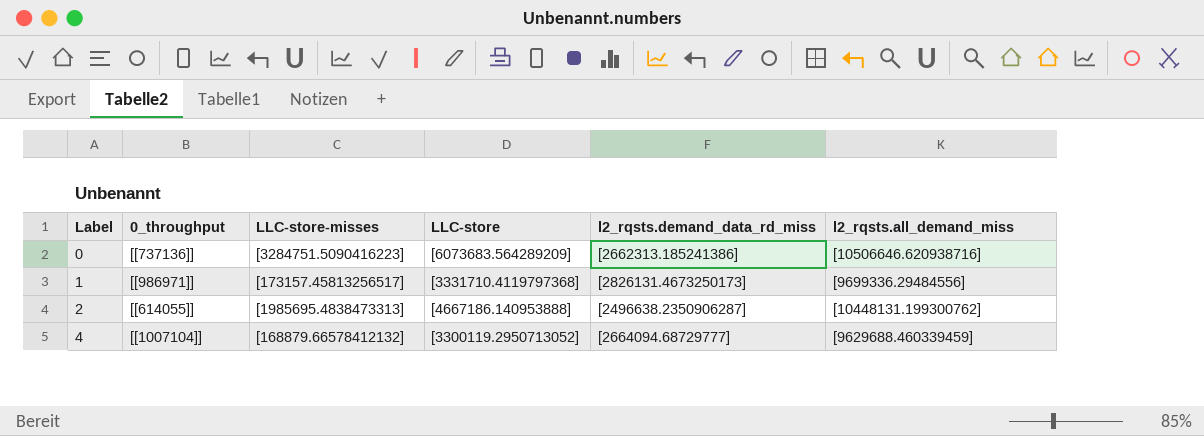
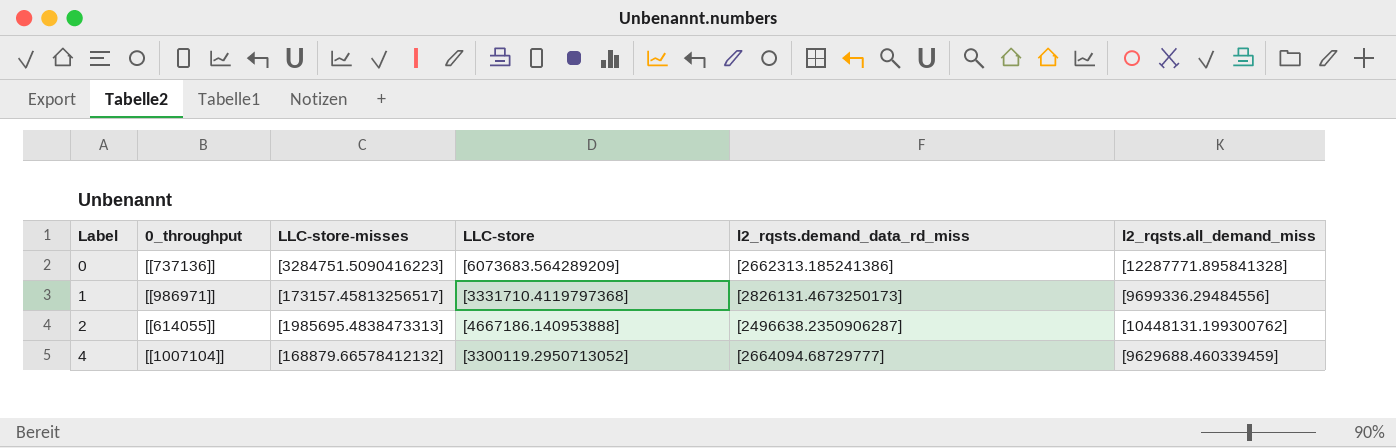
0 | l2_rqsts.all_demand_miss: [10506646.620938716] -> [12287771.895841328]

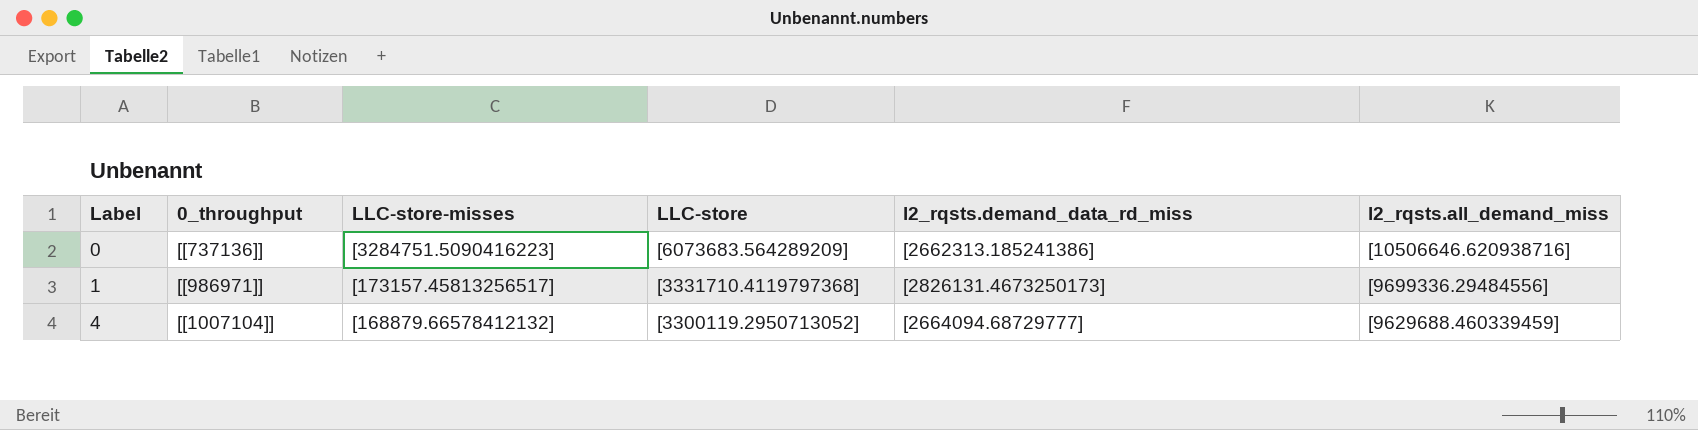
row 2: [[614055]] | [1985695.4838473313] | [4667186.140953888] | [2496638.2350906287] | [10448131.199300762] -> none
0 | l2_rqsts.all_demand_miss: [12287771.895841328] -> [10506646.620938716]

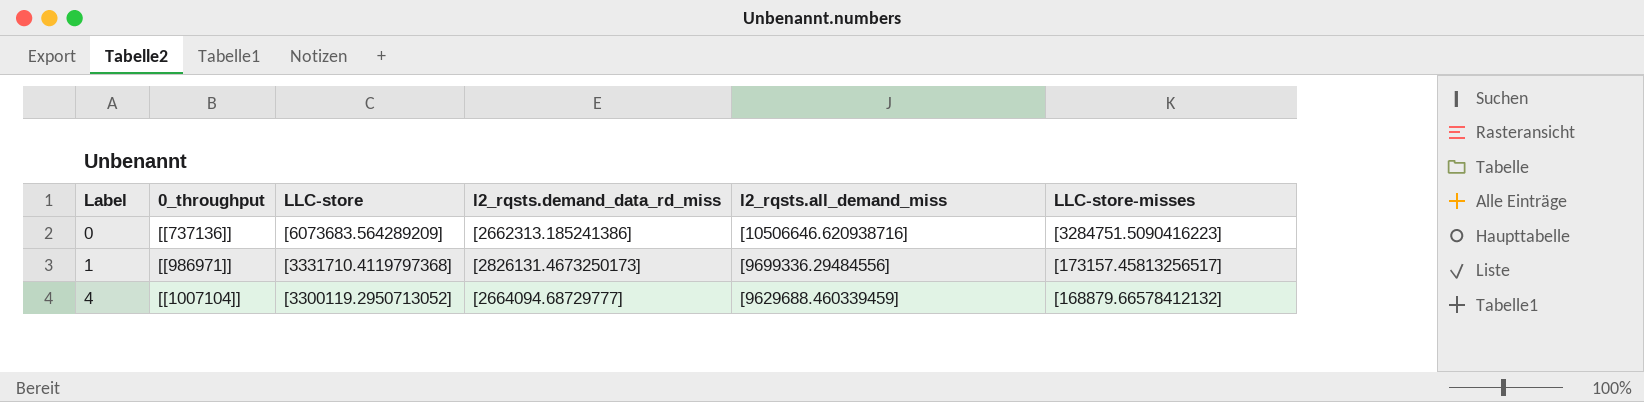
column LLC-store-misses | position: 3 -> 6

